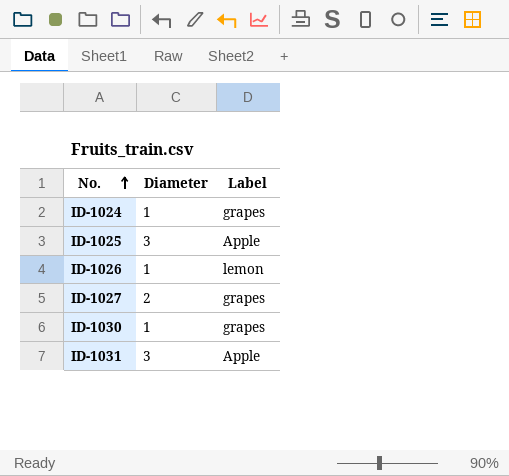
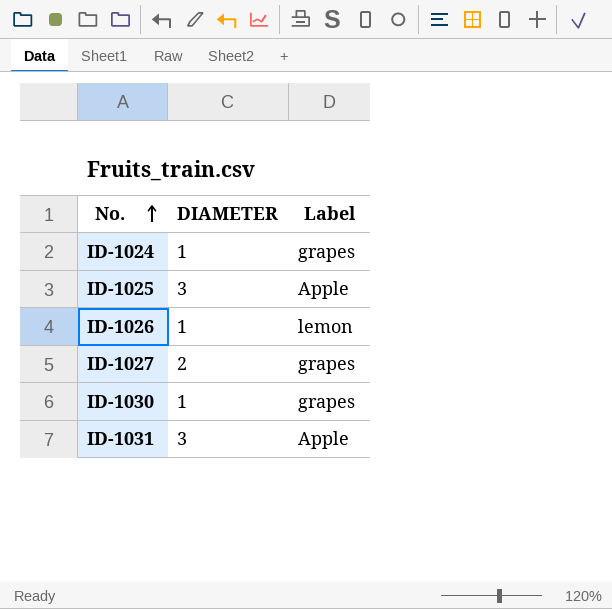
column name: Diameter -> DIAMETER

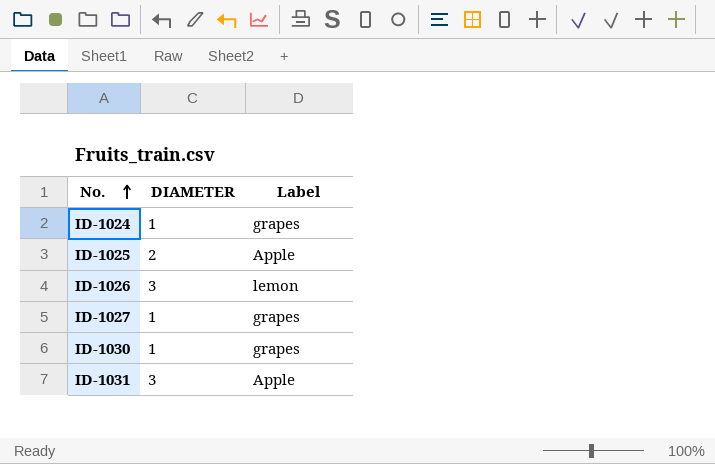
ID-1025 | DIAMETER: 3 -> 2
ID-1026 | DIAMETER: 1 -> 3
ID-1027 | DIAMETER: 2 -> 1

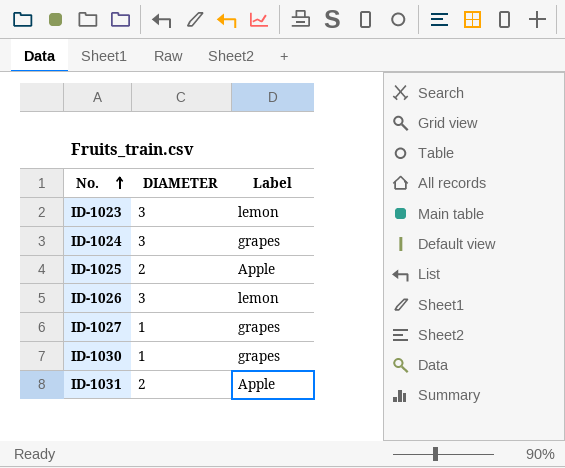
row ID-1023: none -> 3 | lemon
ID-1024 | DIAMETER: 1 -> 3
ID-1031 | DIAMETER: 3 -> 2

